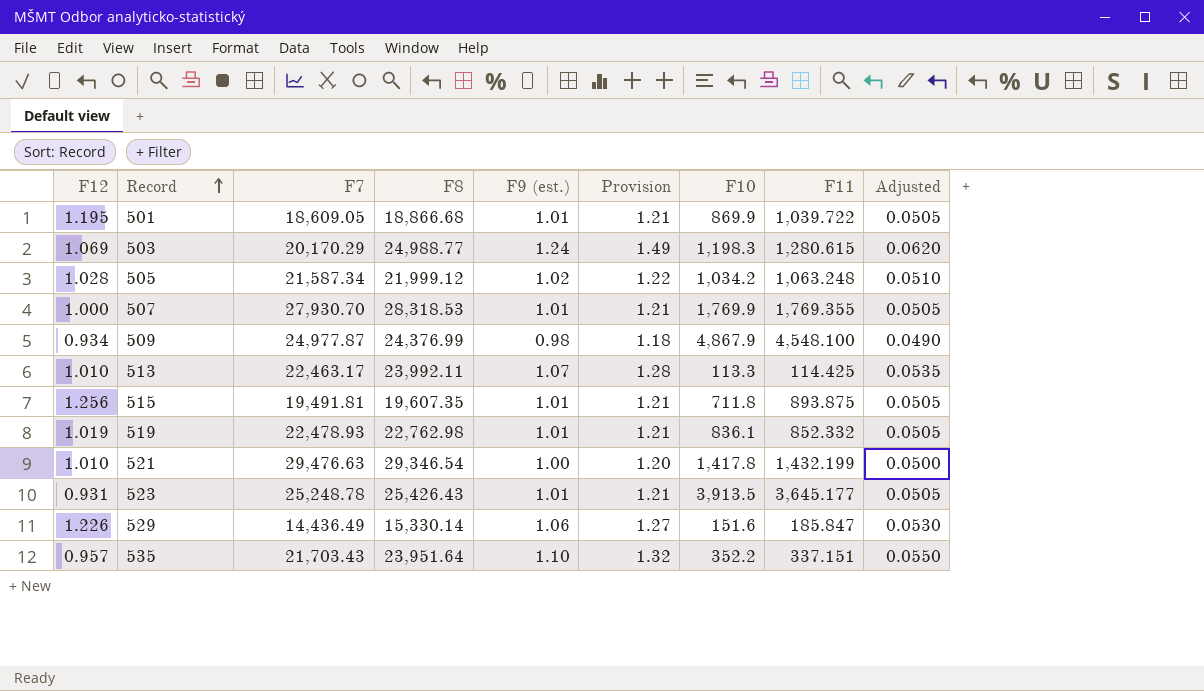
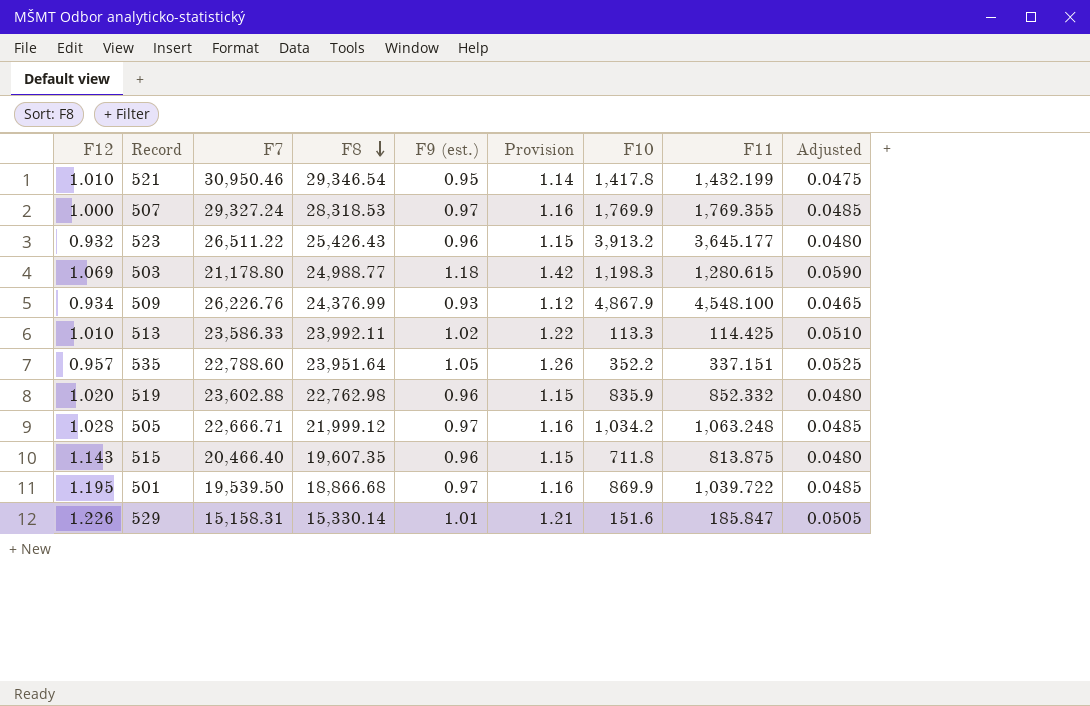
row order: Record ascending -> F8 descending
521 | F7: 29,476.63 -> 30,950.46
521 | F9 (est.): 1.00 -> 0.95
521 | Provision: 1.20 -> 1.14
521 | Adjusted: 0.0500 -> 0.0475
507 | F7: 27,930.70 -> 29,327.24
507 | F9 (est.): 1.01 -> 0.97
507 | Provision: 1.21 -> 1.16
507 | Adjusted: 0.0505 -> 0.0485
523 | F12: 0.931 -> 0.932
523 | F7: 25,248.78 -> 26,511.22
523 | F9 (est.): 1.01 -> 0.96
523 | Provision: 1.21 -> 1.15
523 | F10: 3,913.5 -> 3,913.2
523 | Adjusted: 0.0505 -> 0.0480
503 | F7: 20,170.29 -> 21,178.80
503 | F9 (est.): 1.24 -> 1.18
503 | Provision: 1.49 -> 1.42
503 | Adjusted: 0.0620 -> 0.0590
509 | F7: 24,977.87 -> 26,226.76
509 | F9 (est.): 0.98 -> 0.93
509 | Provision: 1.18 -> 1.12
509 | Adjusted: 0.0490 -> 0.0465
513 | F7: 22,463.17 -> 23,586.33
513 | F9 (est.): 1.07 -> 1.02
513 | Provision: 1.28 -> 1.22
513 | Adjusted: 0.0535 -> 0.0510
535 | F7: 21,703.43 -> 22,788.60
535 | F9 (est.): 1.10 -> 1.05
535 | Provision: 1.32 -> 1.26
535 | Adjusted: 0.0550 -> 0.0525
519 | F12: 1.019 -> 1.020
519 | F7: 22,478.93 -> 23,602.88
519 | F9 (est.): 1.01 -> 0.96
519 | Provision: 1.21 -> 1.15
519 | F10: 836.1 -> 835.9
519 | Adjusted: 0.0505 -> 0.0480
505 | F7: 21,587.34 -> 22,666.71
505 | F9 (est.): 1.02 -> 0.97
505 | Provision: 1.22 -> 1.16
505 | Adjusted: 0.0510 -> 0.0485
515 | F12: 1.256 -> 1.143
515 | F7: 19,491.81 -> 20,466.40
515 | F9 (est.): 1.01 -> 0.96
515 | Provision: 1.21 -> 1.15
515 | F11: 893.875 -> 813.875
515 | Adjusted: 0.0505 -> 0.0480
501 | F7: 18,609.05 -> 19,539.50
501 | F9 (est.): 1.01 -> 0.97
501 | Provision: 1.21 -> 1.16
501 | Adjusted: 0.0505 -> 0.0485
529 | F7: 14,436.49 -> 15,158.31
529 | F9 (est.): 1.06 -> 1.01
529 | Provision: 1.27 -> 1.21
529 | Adjusted: 0.0530 -> 0.0505

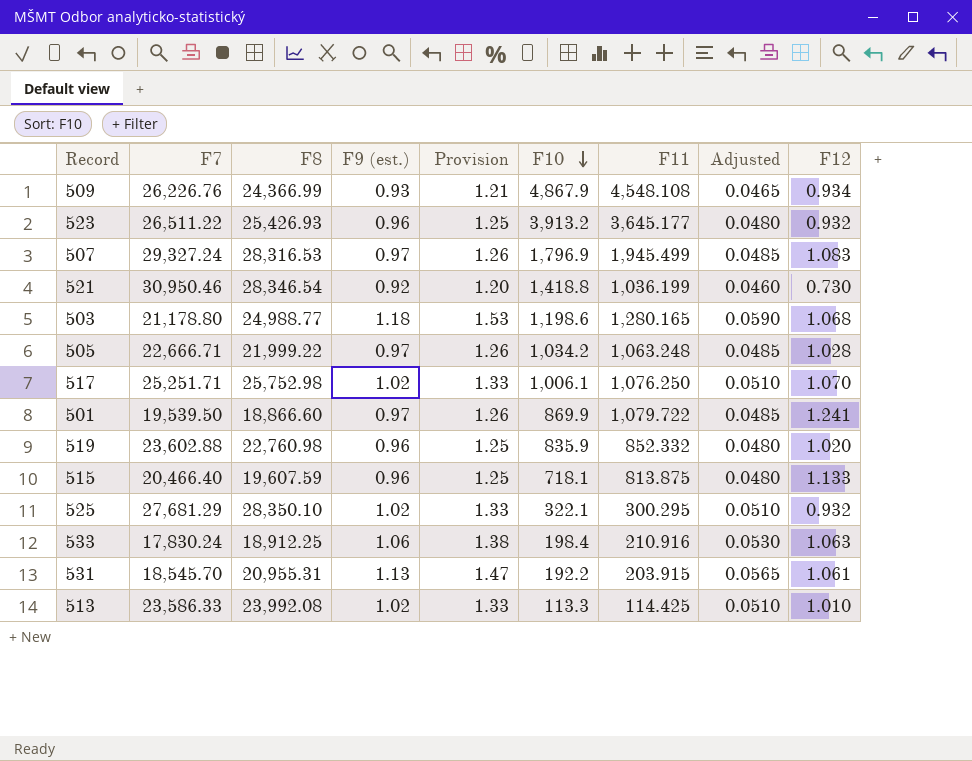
row order: F8 descending -> F10 descending
column Provision | formula: [F9 (est.)] * 1.2 -> [F9 (est.)] * 1.3
column F12 | position: 1 -> 9
row 535: 0.957 | 22,788.60 | 23,951.64 | 1.05 | 1.26 | 352.2 | 337.151 | 0.0525 -> none
row 529: 1.226 | 15,158.31 | 15,330.14 | 1.01 | 1.21 | 151.6 | 185.847 | 0.0505 -> none
509 | F8: 24,376.99 -> 24,366.99
509 | F11: 4,548.100 -> 4,548.108
523 | F8: 25,426.43 -> 25,426.93
507 | F8: 28,318.53 -> 28,316.53
507 | F10: 1,769.9 -> 1,796.9
507 | F11: 1,769.355 -> 1,945.499
507 | F12: 1.000 -> 1.083
521 | F8: 29,346.54 -> 28,346.54
521 | F9 (est.): 0.95 -> 0.92
521 | F10: 1,417.8 -> 1,418.8
521 | F11: 1,432.199 -> 1,036.199
521 | Adjusted: 0.0475 -> 0.0460
521 | F12: 1.010 -> 0.730
503 | F10: 1,198.3 -> 1,198.6
503 | F11: 1,280.615 -> 1,280.165
503 | F12: 1.069 -> 1.068
505 | F8: 21,999.12 -> 21,999.22
row 517: none -> 25,251.71 | 25,752.98 | 1.02 | 1.33 | 1,006.1 | 1,076.250 | 0.0510 | 1.070
501 | F8: 18,866.68 -> 18,866.60
501 | F11: 1,039.722 -> 1,079.722
501 | F12: 1.195 -> 1.241
519 | F8: 22,762.98 -> 22,760.98
515 | F8: 19,607.35 -> 19,607.59
515 | F10: 711.8 -> 718.1
515 | F12: 1.143 -> 1.133
row 525: none -> 27,681.29 | 28,350.10 | 1.02 | 1.33 | 322.1 | 300.295 | 0.0510 | 0.932
row 533: none -> 17,830.24 | 18,912.25 | 1.06 | 1.38 | 198.4 | 210.916 | 0.0530 | 1.063
row 531: none -> 18,545.70 | 20,955.31 | 1.13 | 1.47 | 192.2 | 203.915 | 0.0565 | 1.061
513 | F8: 23,992.11 -> 23,992.08

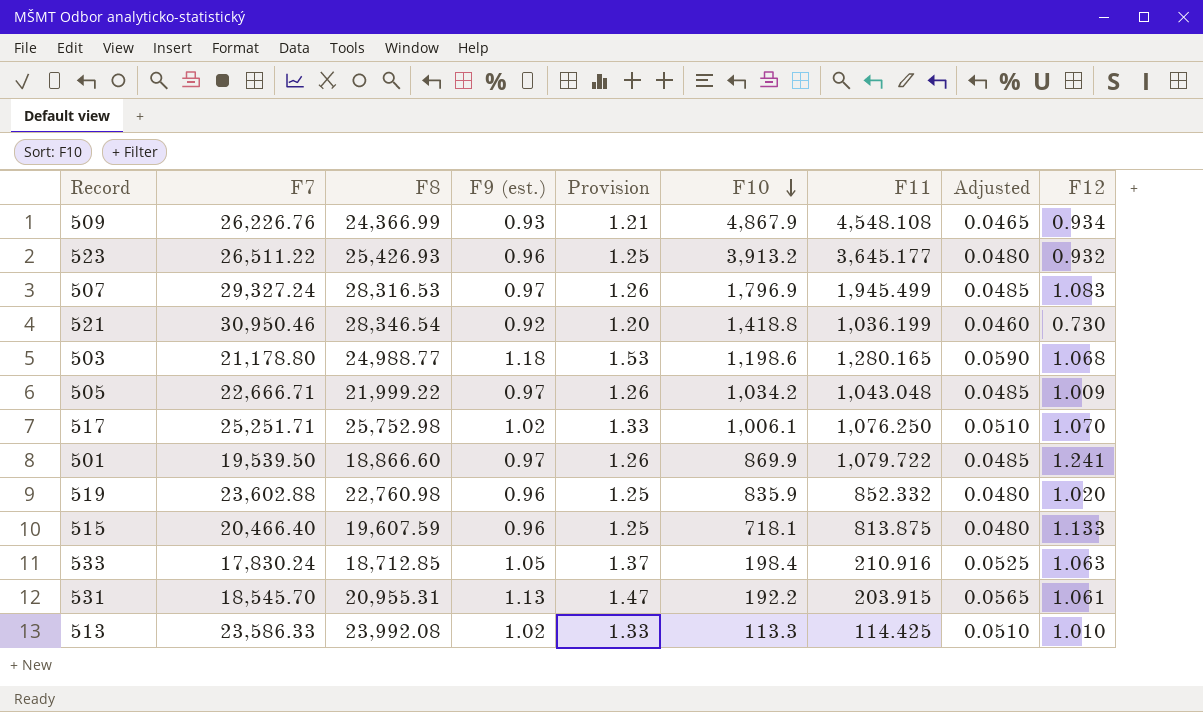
row 525: 27,681.29 | 28,350.10 | 1.02 | 1.33 | 322.1 | 300.295 | 0.0510 | 0.932 -> none
505 | F11: 1,063.248 -> 1,043.048
505 | F12: 1.028 -> 1.009
533 | F8: 18,912.25 -> 18,712.85
533 | F9 (est.): 1.06 -> 1.05
533 | Provision: 1.38 -> 1.37
533 | Adjusted: 0.0530 -> 0.0525

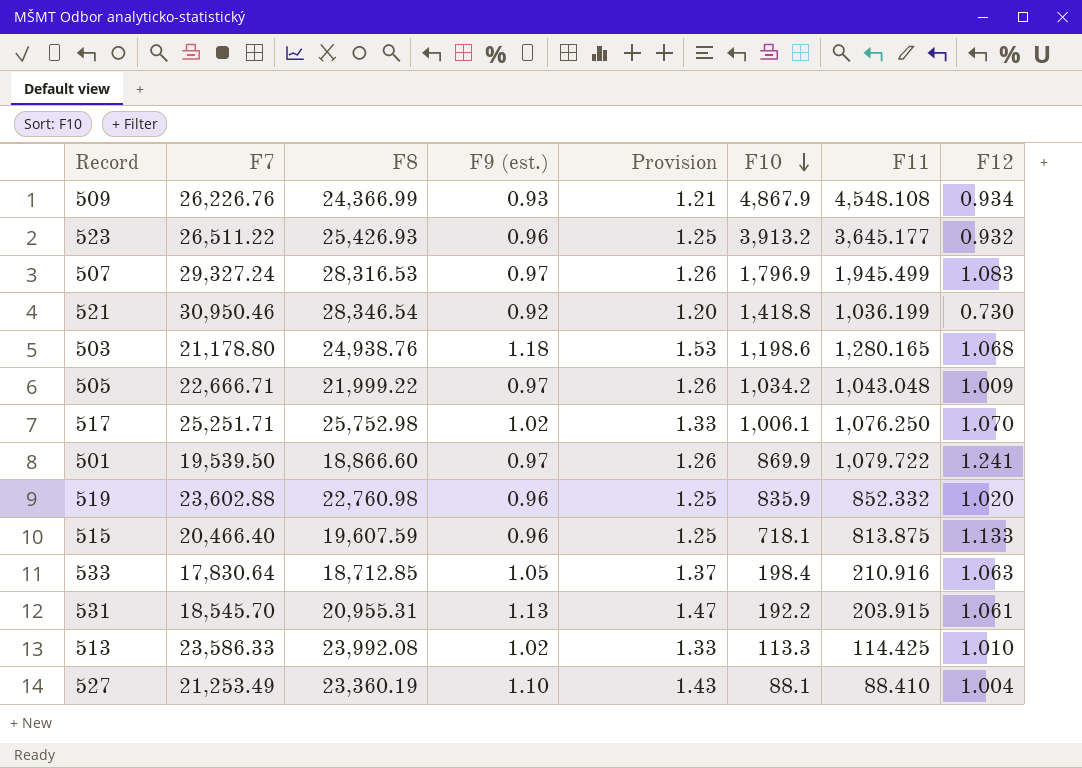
column Adjusted | formula: [F9 (est.)] * 0.05 -> none
503 | F8: 24,988.77 -> 24,938.76
533 | F7: 17,830.24 -> 17,830.64
row 527: none -> 21,253.49 | 23,360.19 | 1.10 | 1.43 | 88.1 | 88.410 | 1.004

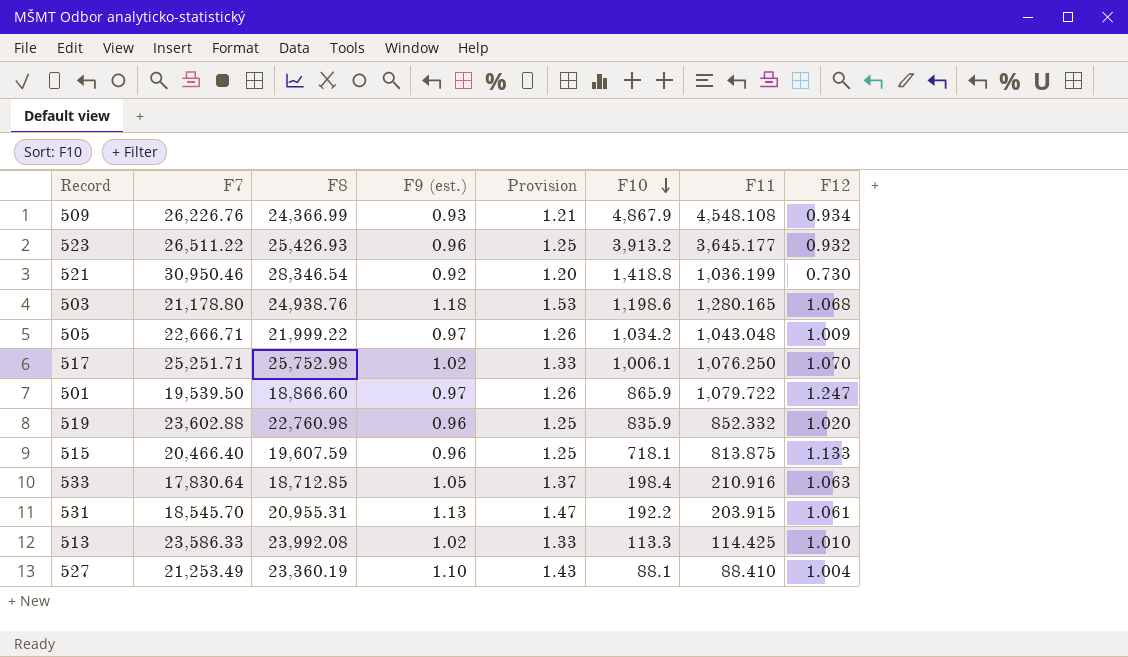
row 507: 29,327.24 | 28,316.53 | 0.97 | 1.26 | 1,796.9 | 1,945.499 | 1.083 -> none
501 | F10: 869.9 -> 865.9
501 | F12: 1.241 -> 1.247

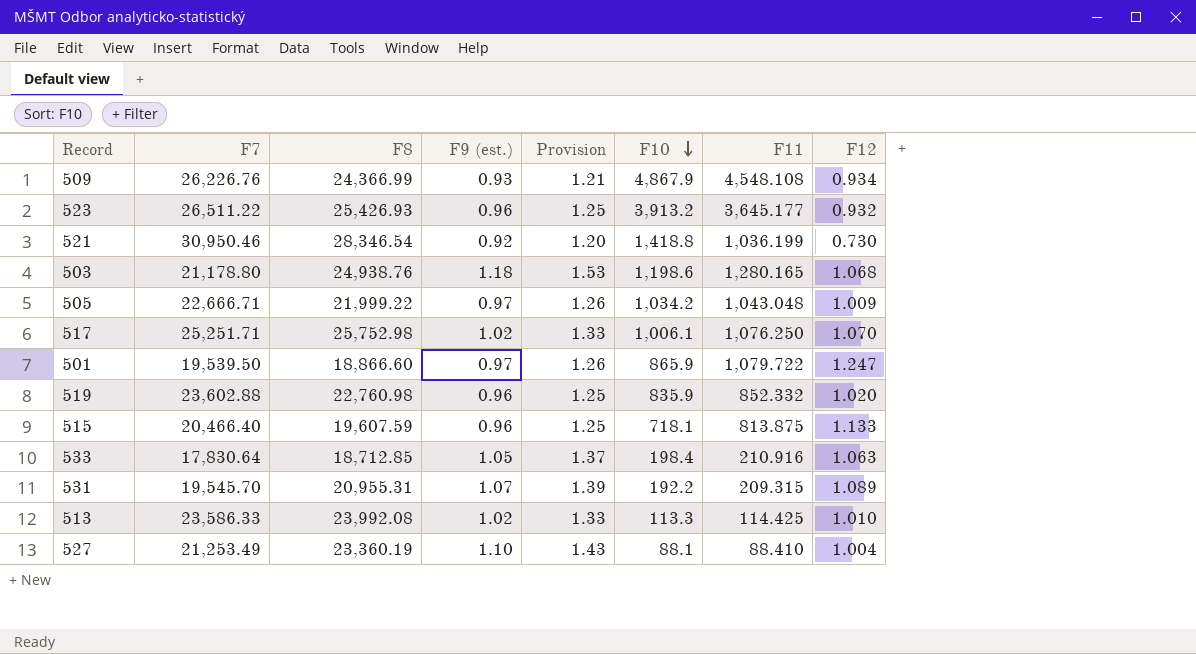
531 | F7: 18,545.70 -> 19,545.70
531 | F9 (est.): 1.13 -> 1.07
531 | Provision: 1.47 -> 1.39
531 | F11: 203.915 -> 209.315
531 | F12: 1.061 -> 1.089

